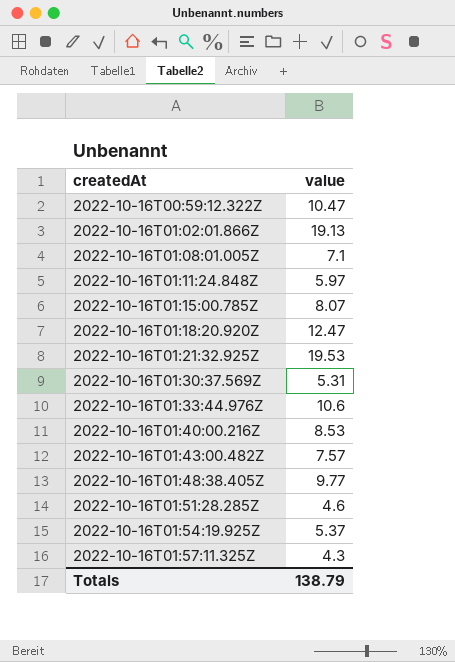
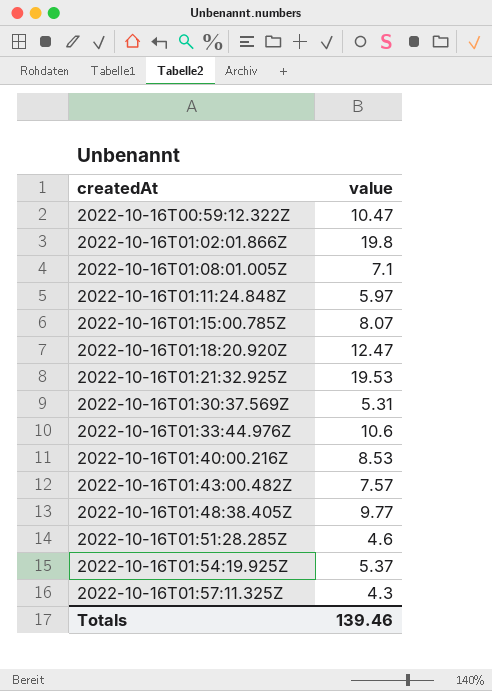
2022-10-16T01:02:01.866Z | value: 19.13 -> 19.8
Totals | value: 138.79 -> 139.46

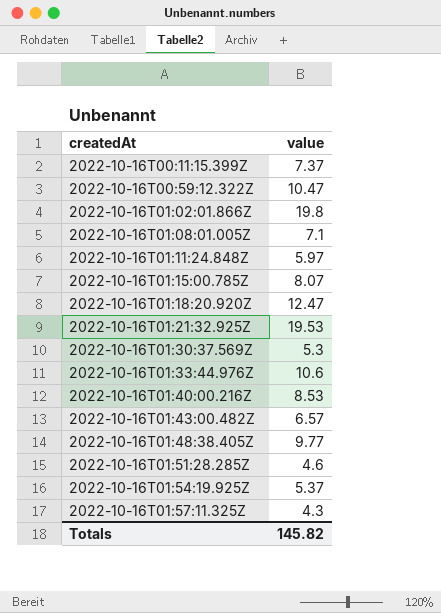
row 2022-10-16T00:11:15.399Z: none -> 7.37
2022-10-16T01:30:37.569Z | value: 5.31 -> 5.3
2022-10-16T01:43:00.482Z | value: 7.57 -> 6.57
Totals | value: 139.46 -> 145.82

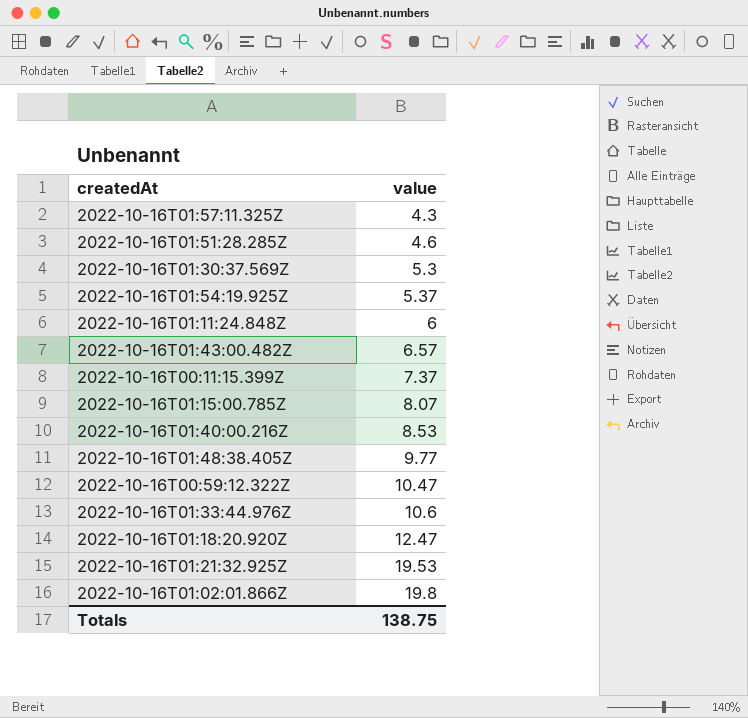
row order: createdAt ascending -> value ascending
row 2022-10-16T01:08:01.005Z: 7.1 -> none
2022-10-16T01:11:24.848Z | value: 5.97 -> 6
Totals | value: 145.82 -> 138.75

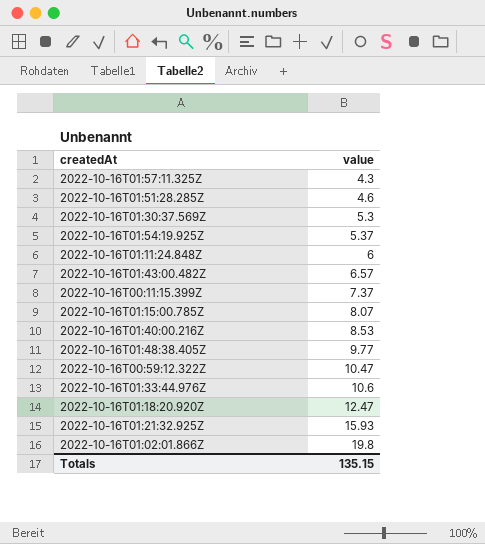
2022-10-16T01:21:32.925Z | value: 19.53 -> 15.93
Totals | value: 138.75 -> 135.15

